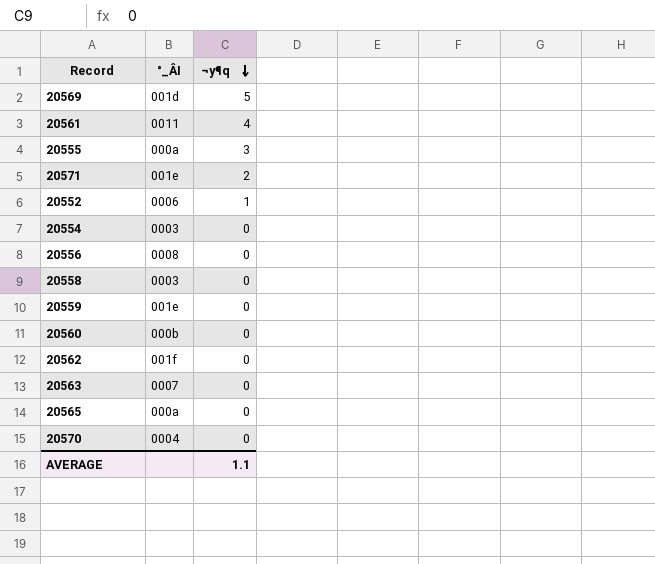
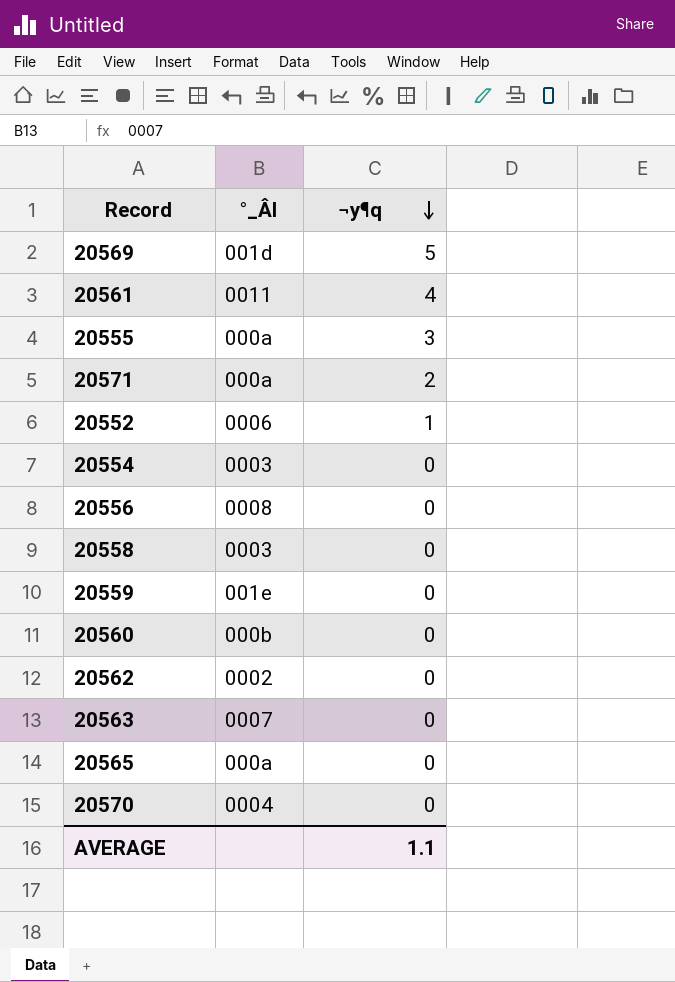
20571 | °_ÂI: 001e -> 000a
20562 | °_ÂI: 001f -> 0002

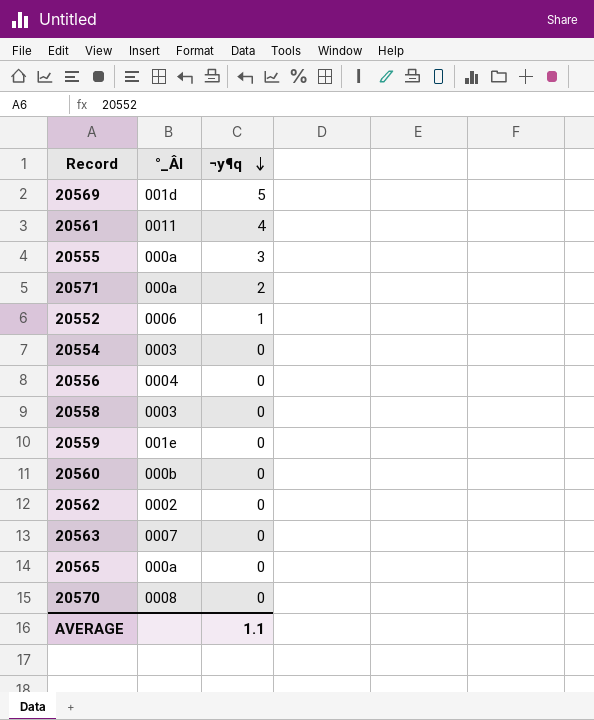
20556 | °_ÂI: 0008 -> 0004
20570 | °_ÂI: 0004 -> 0008

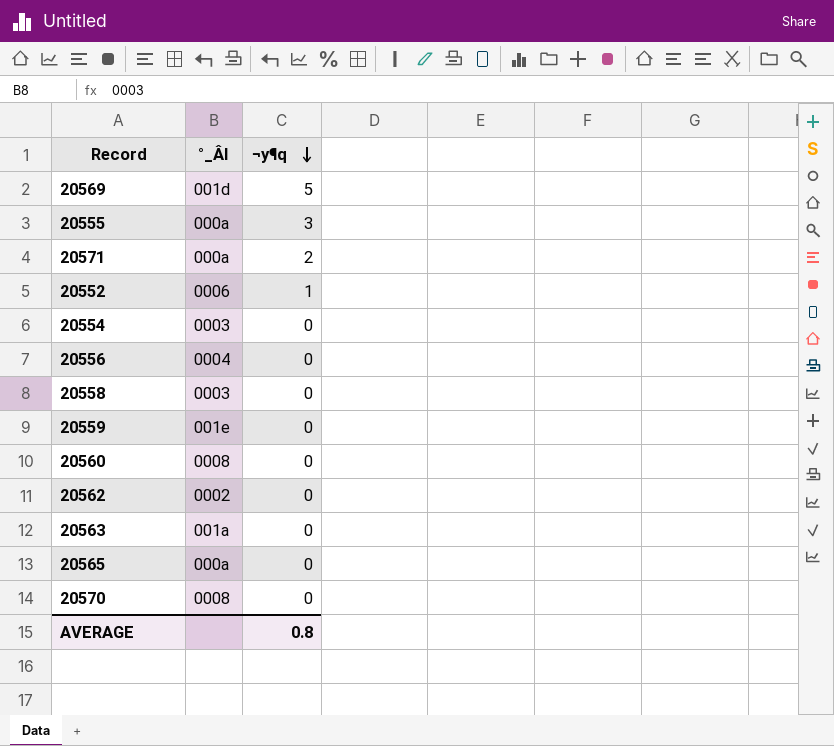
row 20561: 0011 | 4 -> none
20560 | °_ÂI: 000b -> 0008
20563 | °_ÂI: 0007 -> 001a
AVERAGE | ¬y¶q: 1.1 -> 0.8

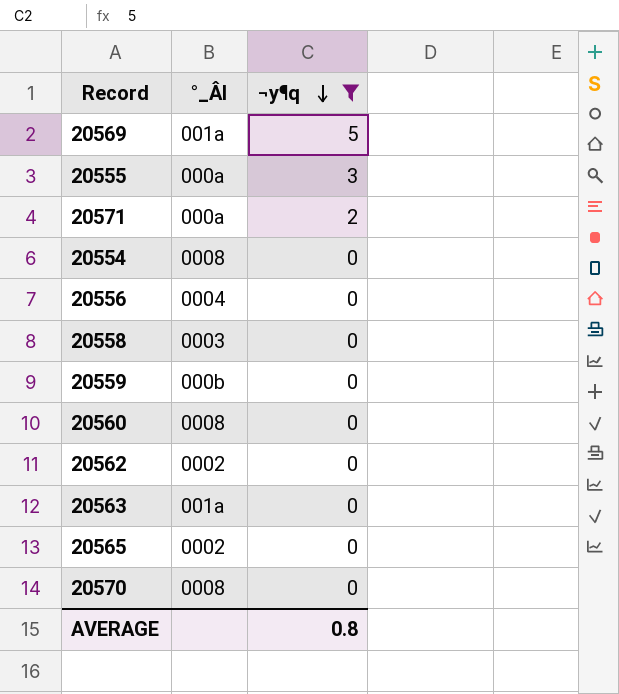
filter: none -> ¬y¶q != 1
20569 | °_ÂI: 001d -> 001a
20554 | °_ÂI: 0003 -> 0008
20559 | °_ÂI: 001e -> 000b
20565 | °_ÂI: 000a -> 0002

